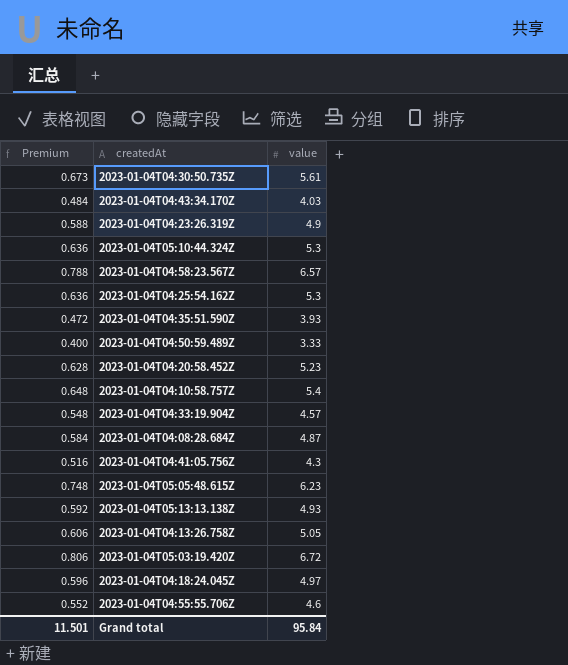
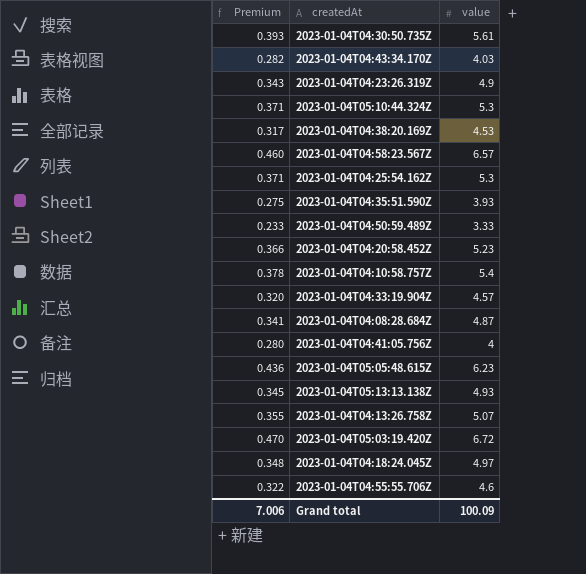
column Premium | formula: [value] * 0.12 -> [value] * 0.07
row 2023-01-04T04:38:20.169Z: none -> 0.317 | 4.53
2023-01-04T04:41:05.756Z | value: 4.3 -> 4
2023-01-04T04:13:26.758Z | value: 5.05 -> 5.07
Grand total | Premium: 11.501 -> 7.006
Grand total | value: 95.84 -> 100.09

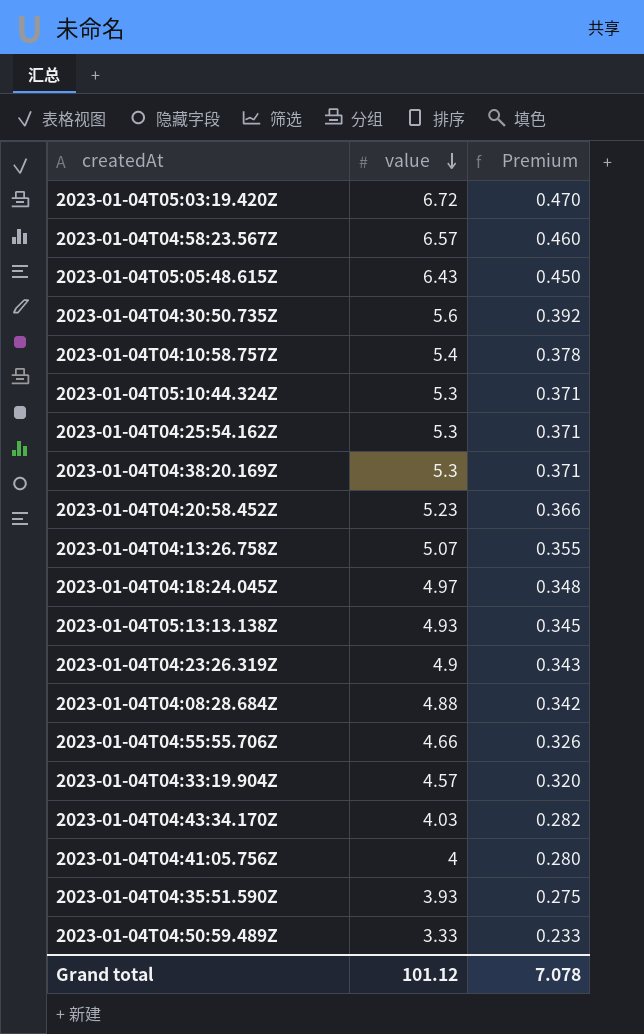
row order: none -> value descending
column Premium | position: 1 -> 3
2023-01-04T05:05:48.615Z | value: 6.23 -> 6.43
2023-01-04T05:05:48.615Z | Premium: 0.436 -> 0.450
2023-01-04T04:30:50.735Z | value: 5.61 -> 5.6
2023-01-04T04:30:50.735Z | Premium: 0.393 -> 0.392
2023-01-04T04:38:20.169Z | value: 4.53 -> 5.3
2023-01-04T04:38:20.169Z | Premium: 0.317 -> 0.371
2023-01-04T04:08:28.684Z | value: 4.87 -> 4.88
2023-01-04T04:08:28.684Z | Premium: 0.341 -> 0.342
2023-01-04T04:55:55.706Z | value: 4.6 -> 4.66
2023-01-04T04:55:55.706Z | Premium: 0.322 -> 0.326
Grand total | value: 100.09 -> 101.12
Grand total | Premium: 7.006 -> 7.078

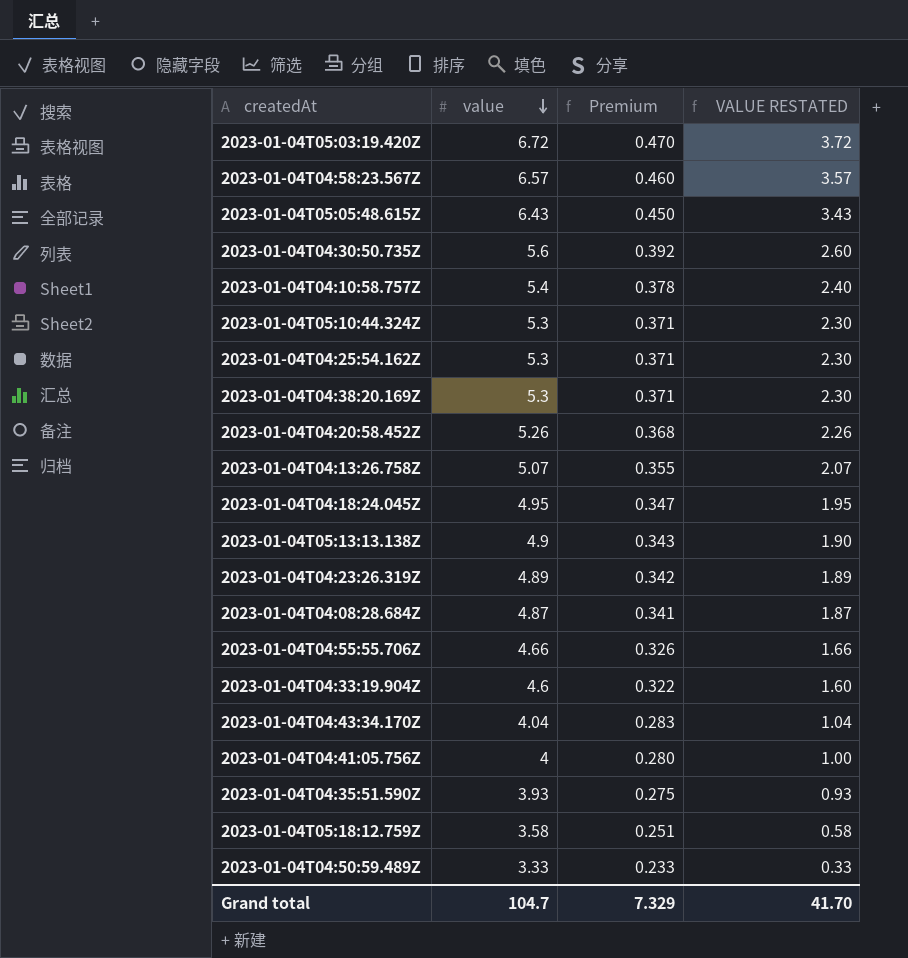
column VALUE RESTATED | formula: none -> [value] - 3
2023-01-04T04:20:58.452Z | value: 5.23 -> 5.26
2023-01-04T04:20:58.452Z | Premium: 0.366 -> 0.368
2023-01-04T04:18:24.045Z | value: 4.97 -> 4.95
2023-01-04T04:18:24.045Z | Premium: 0.348 -> 0.347
2023-01-04T05:13:13.138Z | value: 4.93 -> 4.9
2023-01-04T05:13:13.138Z | Premium: 0.345 -> 0.343
2023-01-04T04:23:26.319Z | value: 4.9 -> 4.89
2023-01-04T04:23:26.319Z | Premium: 0.343 -> 0.342
2023-01-04T04:08:28.684Z | value: 4.88 -> 4.87
2023-01-04T04:08:28.684Z | Premium: 0.342 -> 0.341
2023-01-04T04:33:19.904Z | value: 4.57 -> 4.6
2023-01-04T04:33:19.904Z | Premium: 0.320 -> 0.322
2023-01-04T04:43:34.170Z | value: 4.03 -> 4.04
2023-01-04T04:43:34.170Z | Premium: 0.282 -> 0.283
row 2023-01-04T05:18:12.759Z: none -> 3.58 | 0.251 | 0.58
Grand total | value: 101.12 -> 104.7
Grand total | Premium: 7.078 -> 7.329

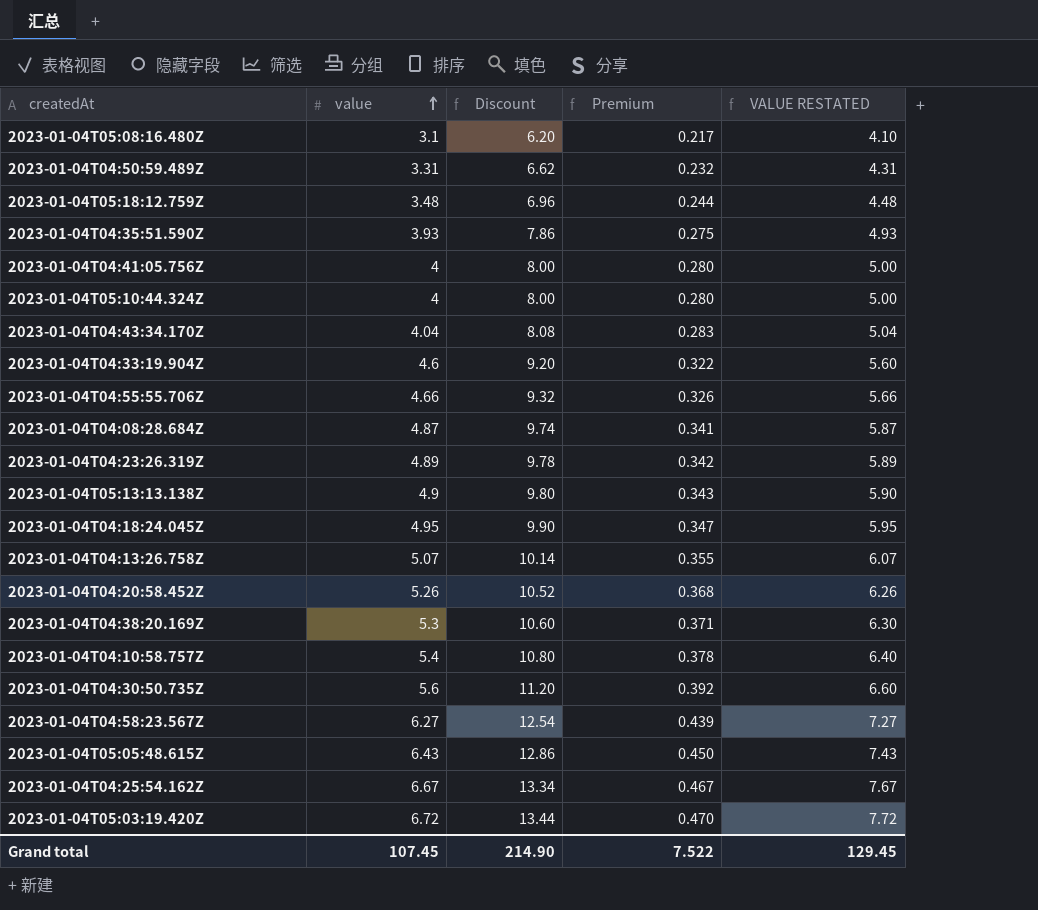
row order: value descending -> value ascending
column Discount | formula: none -> [value] * 2
column VALUE RESTATED | formula: [value] - 3 -> [value] + 1
row 2023-01-04T05:08:16.480Z: none -> 3.1 | 6.20 | 0.217 | 4.10
2023-01-04T04:50:59.489Z | value: 3.33 -> 3.31
2023-01-04T04:50:59.489Z | Premium: 0.233 -> 0.232
2023-01-04T05:18:12.759Z | value: 3.58 -> 3.48
2023-01-04T05:18:12.759Z | Premium: 0.251 -> 0.244
2023-01-04T05:10:44.324Z | value: 5.3 -> 4
2023-01-04T05:10:44.324Z | Premium: 0.371 -> 0.280
2023-01-04T04:58:23.567Z | value: 6.57 -> 6.27
2023-01-04T04:58:23.567Z | Premium: 0.460 -> 0.439
2023-01-04T04:25:54.162Z | value: 5.3 -> 6.67
2023-01-04T04:25:54.162Z | Premium: 0.371 -> 0.467
Grand total | value: 104.7 -> 107.45
Grand total | Premium: 7.329 -> 7.522
Grand total | VALUE RESTATED: 41.70 -> 129.45

